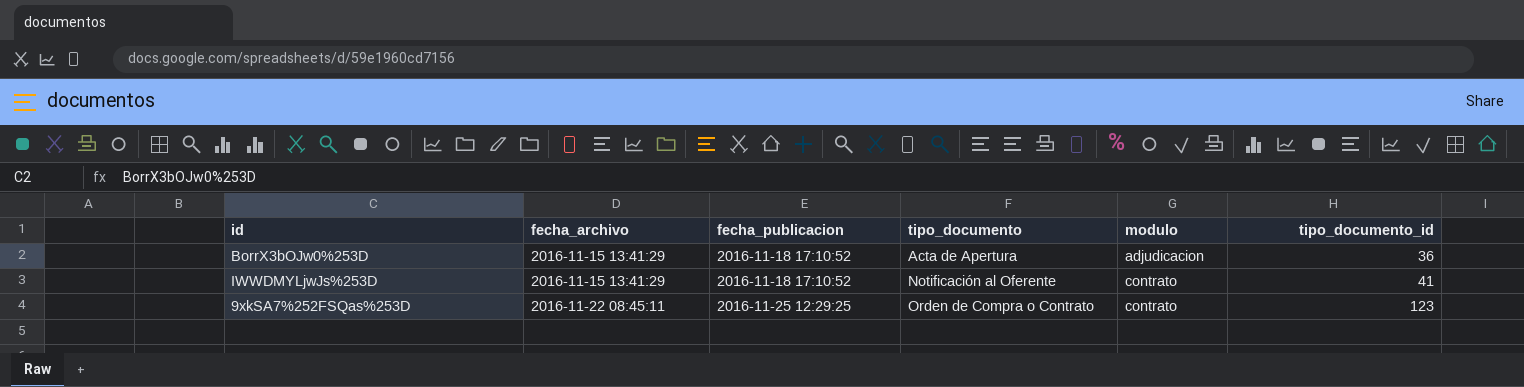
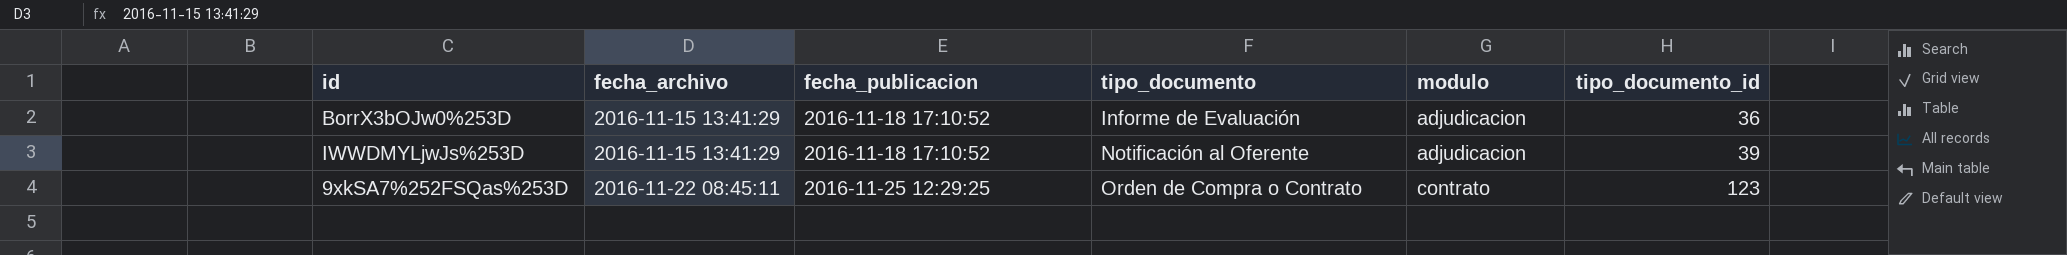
BorrX3bOJw0%253D | tipo_documento: Acta de Apertura -> Informe de Evaluación
IWWDMYLjwJs%253D | modulo: contrato -> adjudicacion
IWWDMYLjwJs%253D | tipo_documento_id: 41 -> 39

